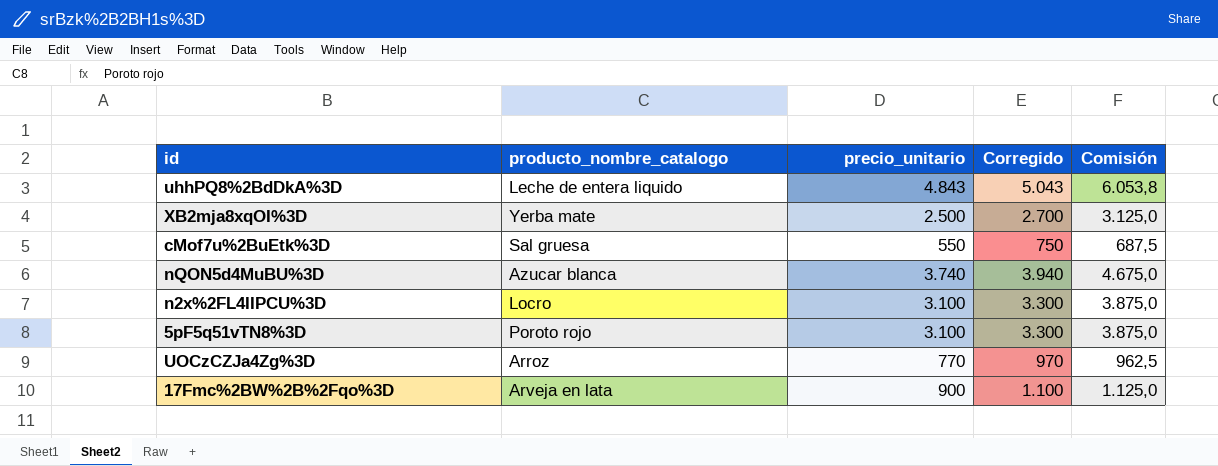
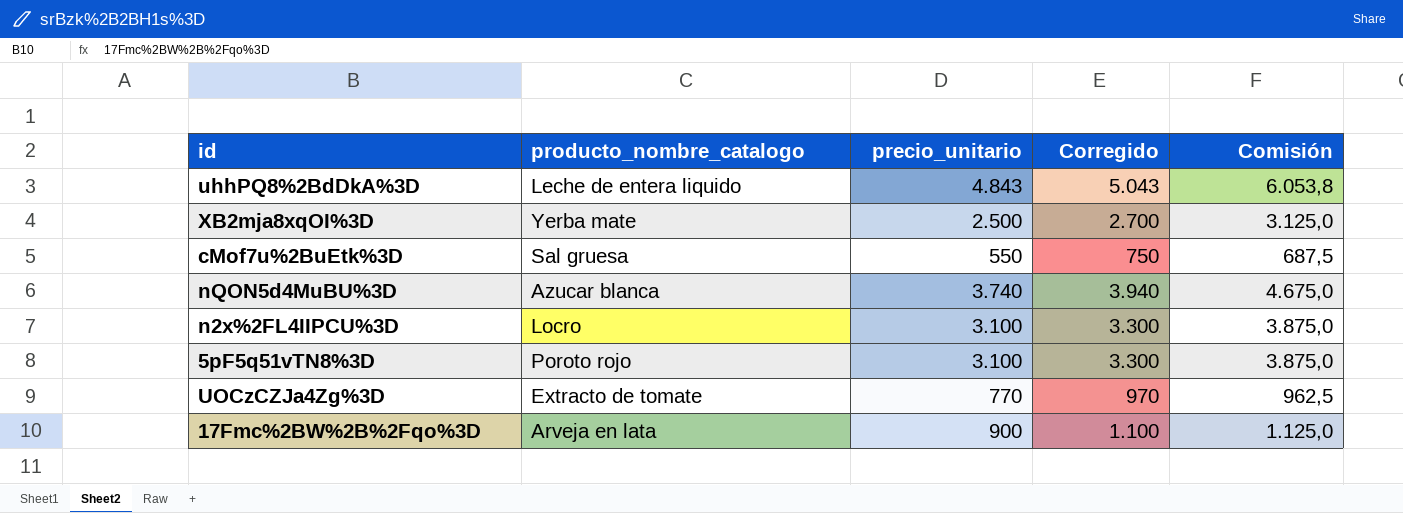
UOCzCZJa4Zg%3D | producto_nombre_catalogo: Arroz -> Extracto de tomate

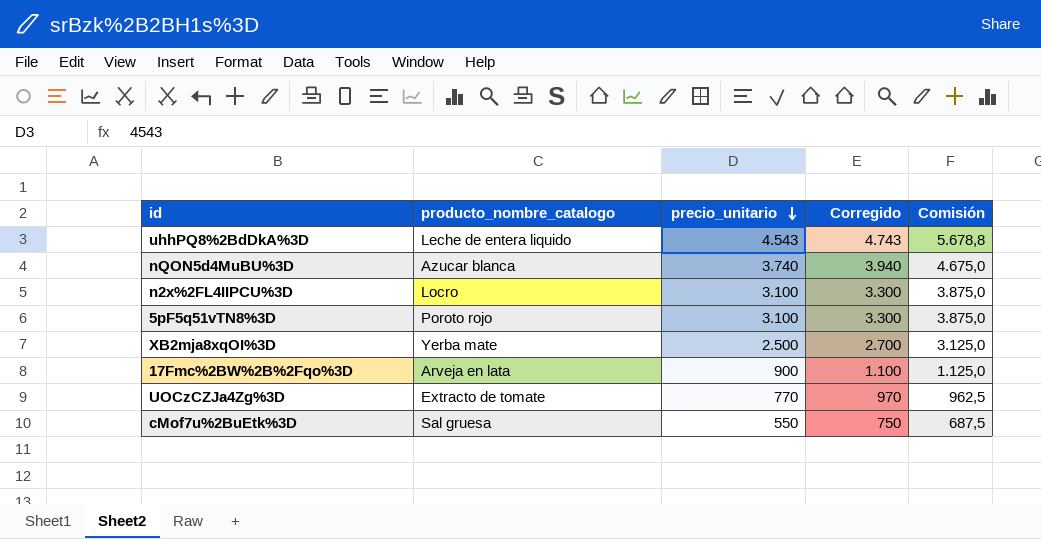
row order: none -> precio_unitario descending
uhhPQ8%2BdDkA%3D | precio_unitario: 4.843 -> 4.543
uhhPQ8%2BdDkA%3D | Corregido: 5.043 -> 4.743
uhhPQ8%2BdDkA%3D | Comisión: 6.053,8 -> 5.678,8

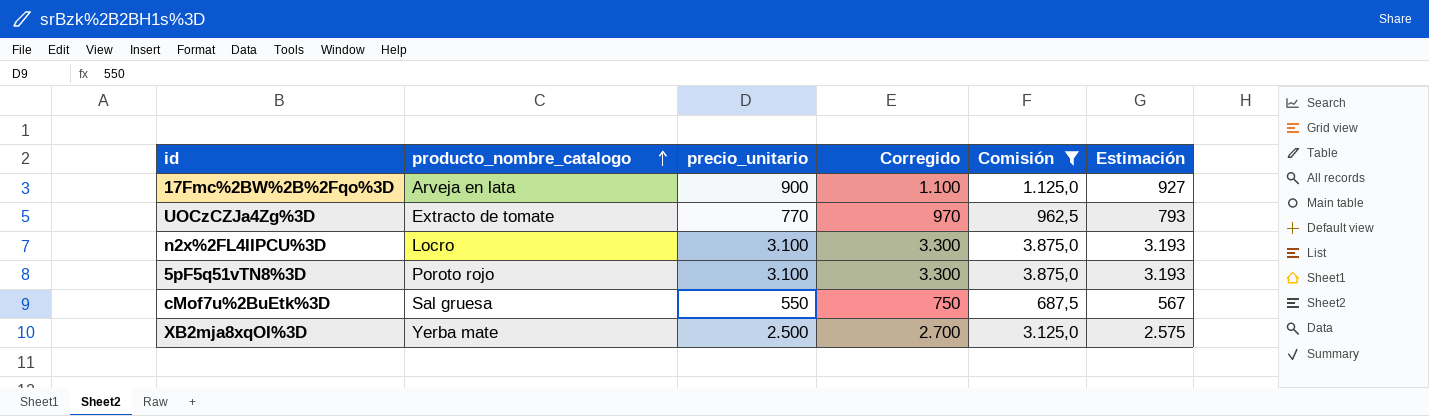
filter: none -> Comisión <= 3.875,0
row order: precio_unitario descending -> producto_nombre_catalogo ascending
column Estimación | formula: none -> [precio_unitario] * 1,03

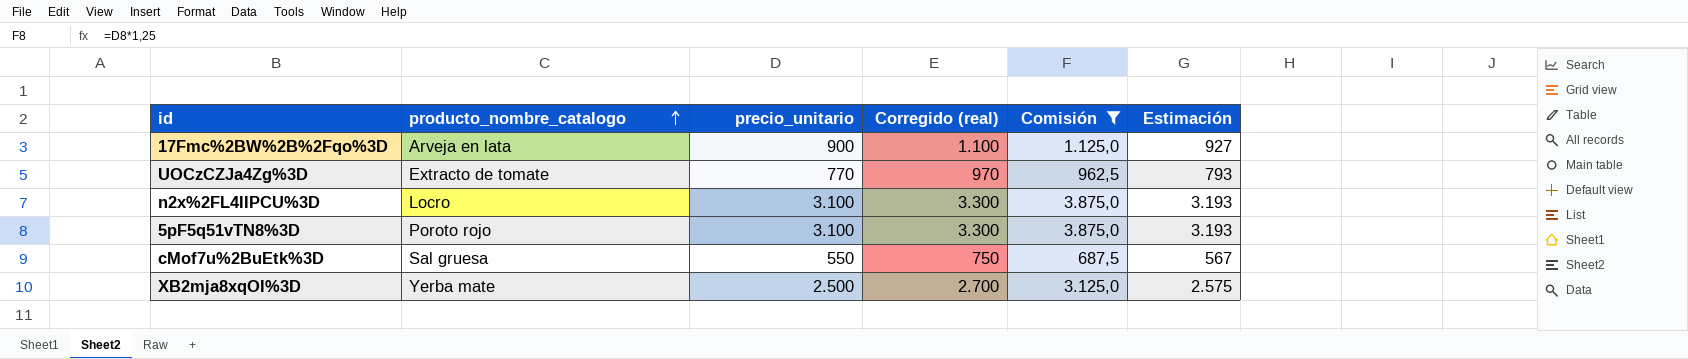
column name: Corregido -> Corregido (real)

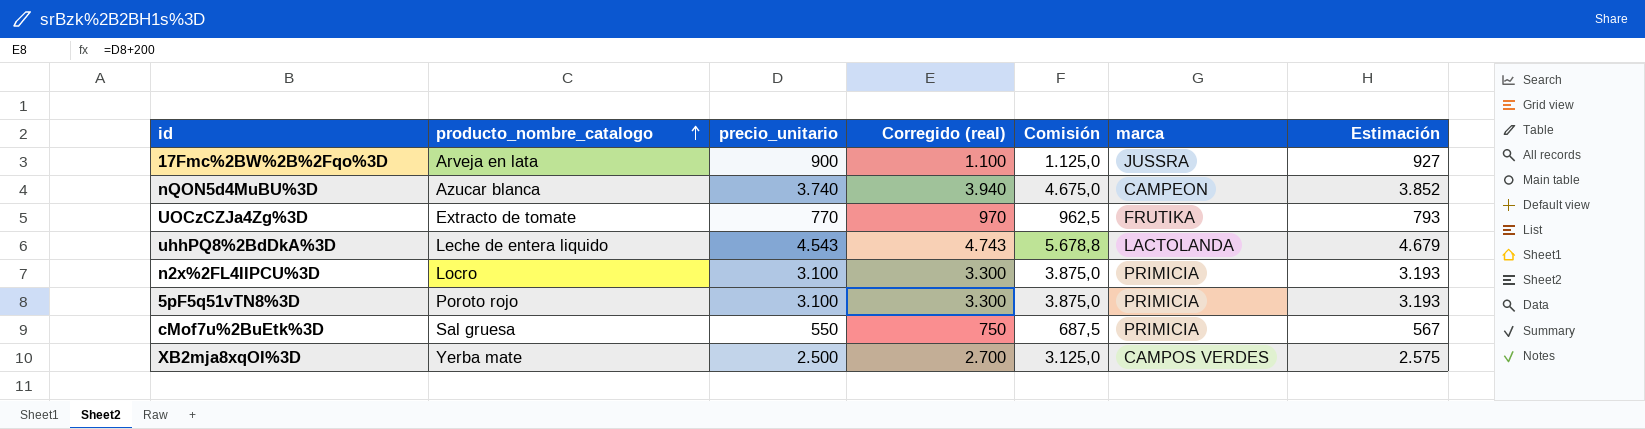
filter: Comisión <= 3.875,0 -> none
column marca | position: none -> 6

